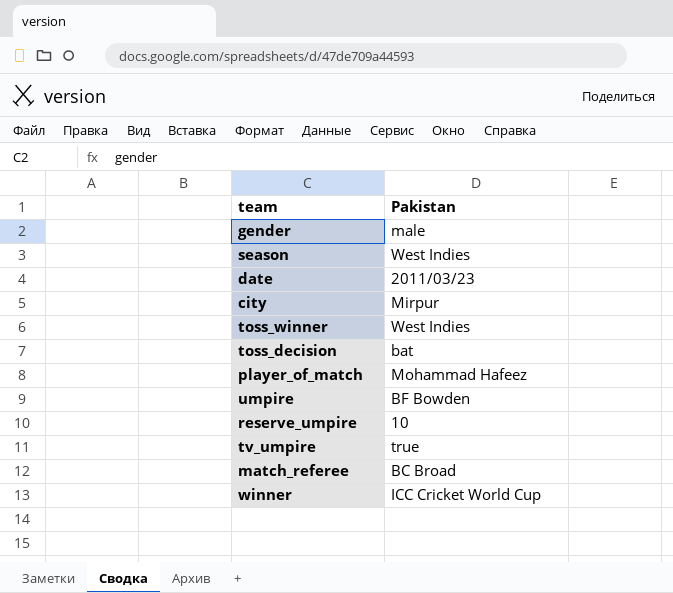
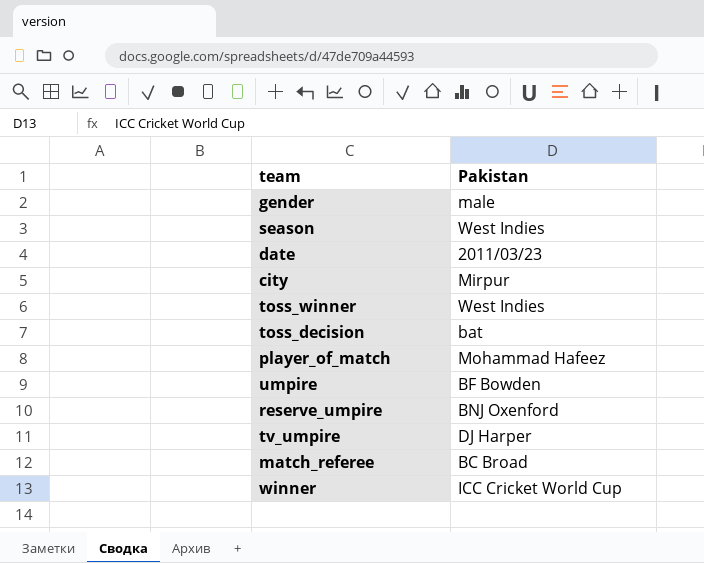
reserve_umpire | Pakistan: 10 -> BNJ Oxenford
tv_umpire | Pakistan: true -> DJ Harper

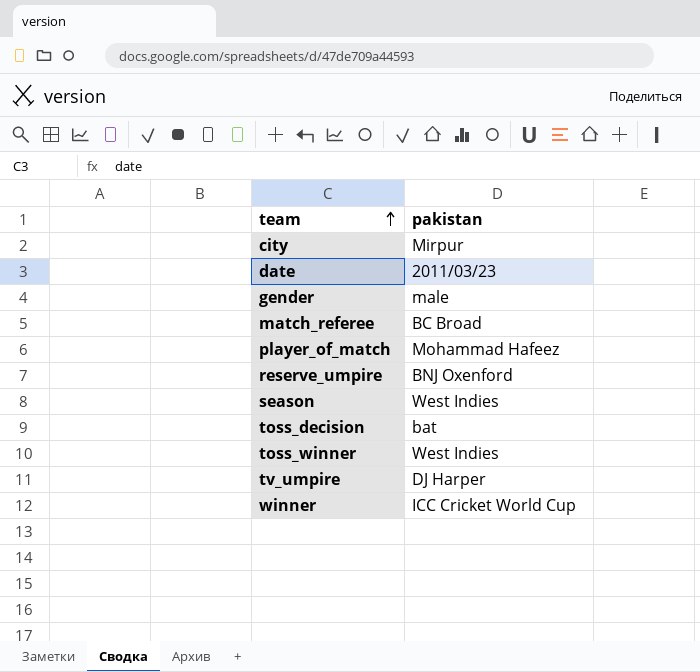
row order: none -> team ascending
column name: Pakistan -> pakistan
row umpire: BF Bowden -> none

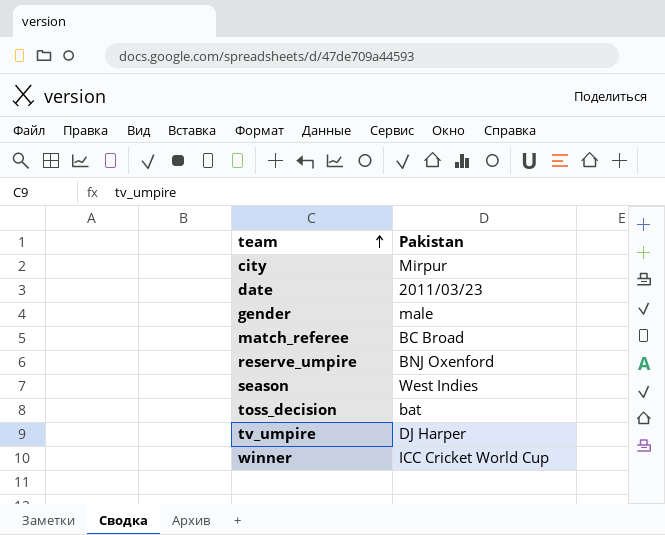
column name: pakistan -> Pakistan
row player_of_match: Mohammad Hafeez -> none
row toss_winner: West Indies -> none

